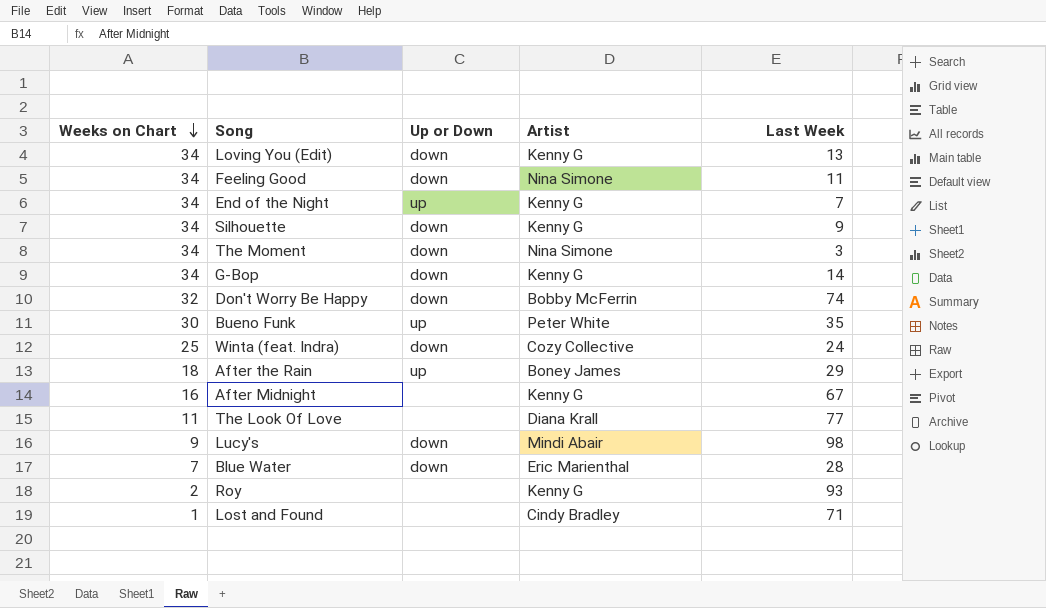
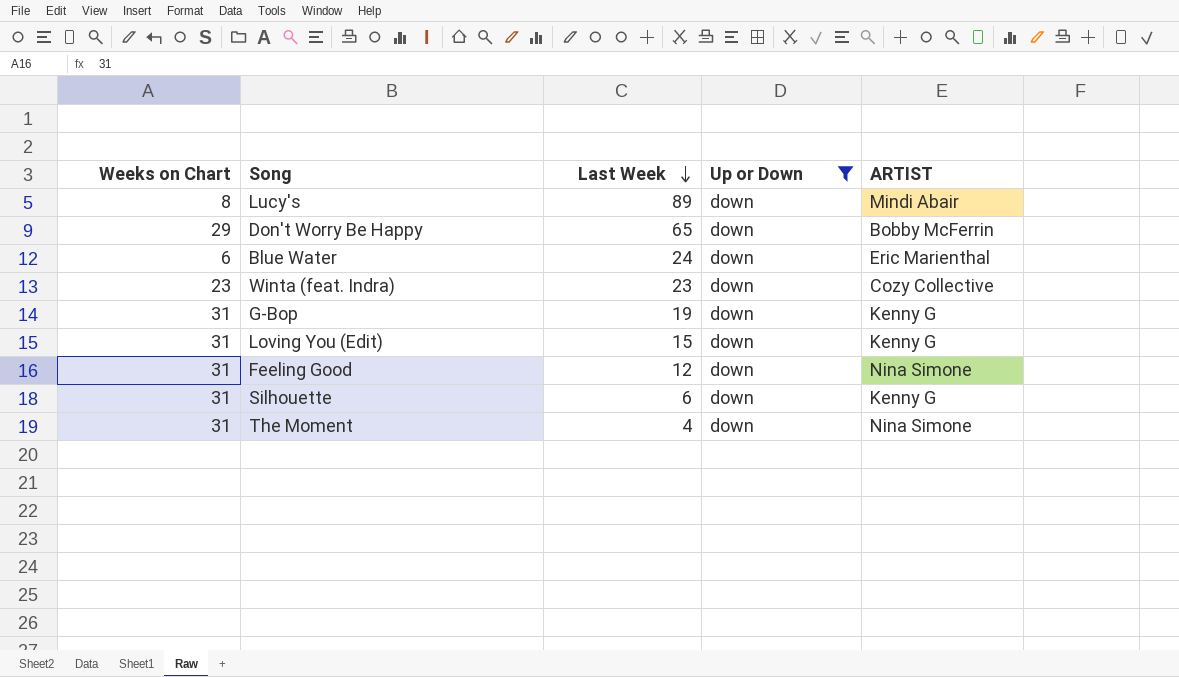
filter: none -> Up or Down = down
row order: Weeks on Chart descending -> Last Week descending
column Last Week | position: 5 -> 3
column name: Artist -> ARTIST
Lucy's | Weeks on Chart: 9 -> 8
Lucy's | Last Week: 98 -> 89
Don't Worry Be Happy | Weeks on Chart: 32 -> 29
Don't Worry Be Happy | Last Week: 74 -> 65
Blue Water | Weeks on Chart: 7 -> 6
Blue Water | Last Week: 28 -> 24
Winta (feat. Indra) | Weeks on Chart: 25 -> 23
Winta (feat. Indra) | Last Week: 24 -> 23
G-Bop | Weeks on Chart: 34 -> 31
G-Bop | Last Week: 14 -> 19
Loving You (Edit) | Weeks on Chart: 34 -> 31
Loving You (Edit) | Last Week: 13 -> 15
Feeling Good | Weeks on Chart: 34 -> 31
Feeling Good | Last Week: 11 -> 12
Silhouette | Weeks on Chart: 34 -> 31
Silhouette | Last Week: 9 -> 6
The Moment | Weeks on Chart: 34 -> 31
The Moment | Last Week: 3 -> 4

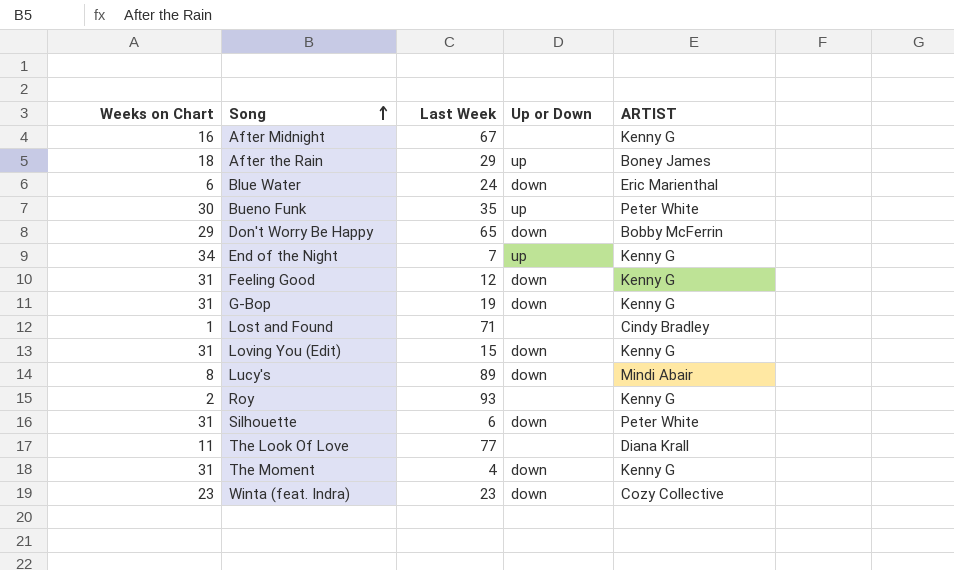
filter: Up or Down = down -> none
row order: Last Week descending -> Song ascending
Feeling Good | ARTIST: Nina Simone -> Kenny G
Silhouette | ARTIST: Kenny G -> Peter White
The Moment | ARTIST: Nina Simone -> Kenny G

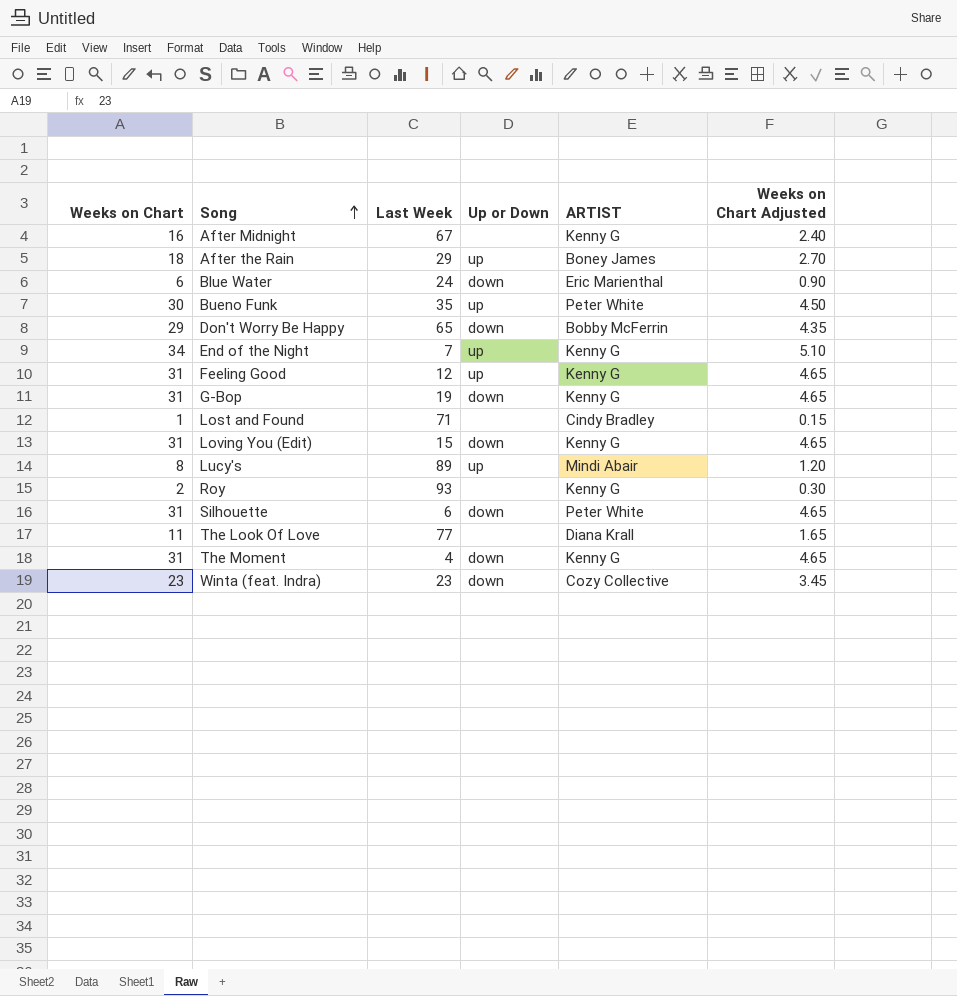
column Weeks on Chart Adjusted | formula: none -> [Weeks on Chart] * 0.15
Feeling Good | Up or Down: down -> up
Lucy's | Up or Down: down -> up

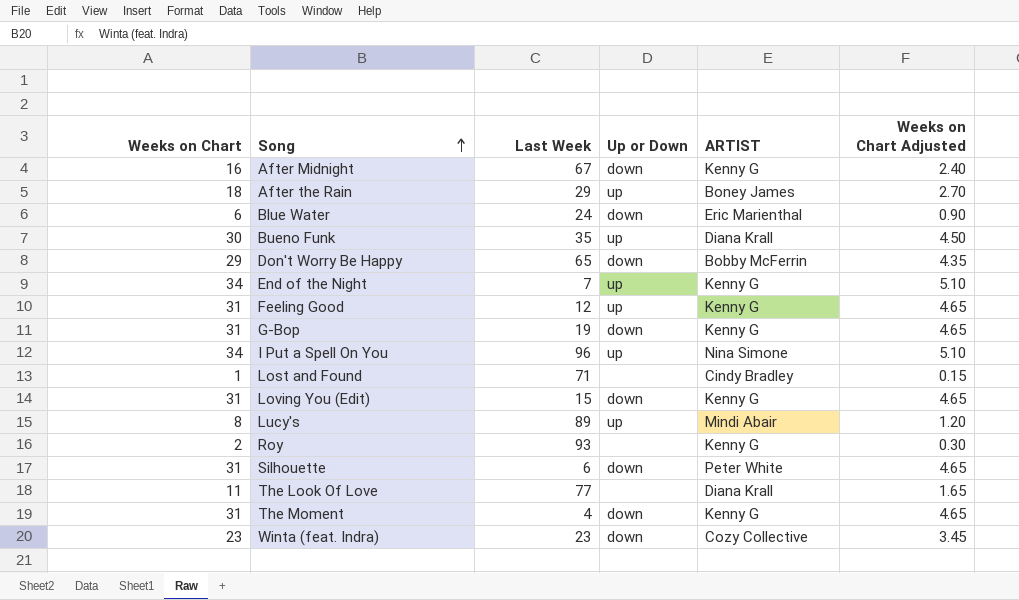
After Midnight | Up or Down: none -> down
Bueno Funk | ARTIST: Peter White -> Diana Krall
row I Put a Spell On You: none -> 34 | 96 | up | Nina Simone | 5.10

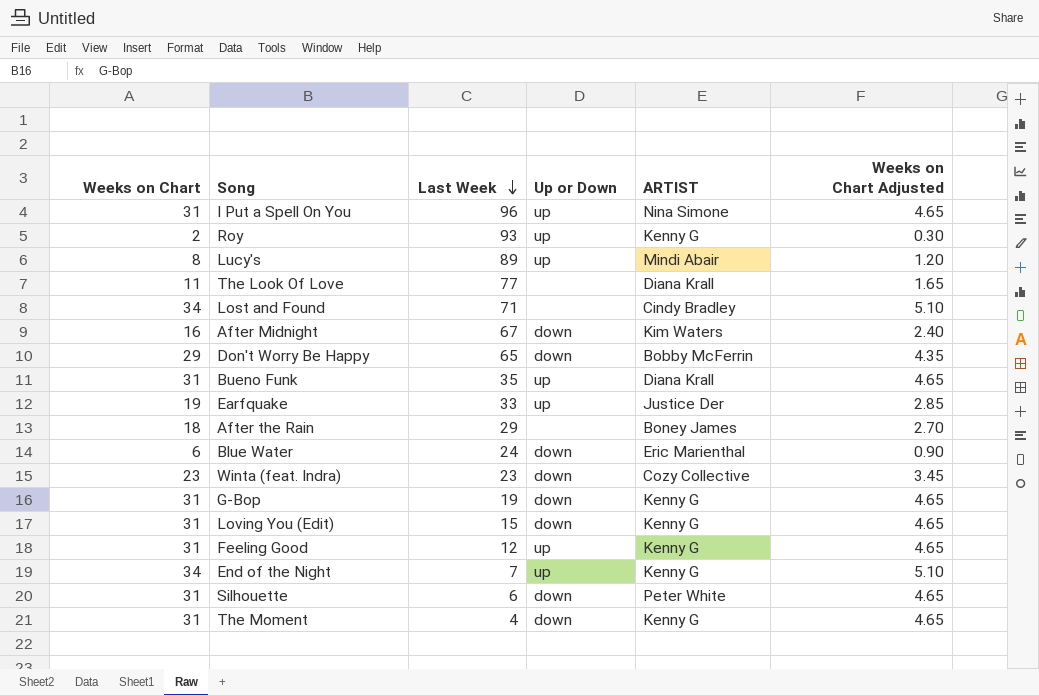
row order: Song ascending -> Last Week descending
I Put a Spell On You | Weeks on Chart: 34 -> 31
I Put a Spell On You | Weeks on Chart Adjusted: 5.10 -> 4.65
Roy | Up or Down: none -> up
Lost and Found | Weeks on Chart: 1 -> 34
Lost and Found | Weeks on Chart Adjusted: 0.15 -> 5.10
After Midnight | ARTIST: Kenny G -> Kim Waters
Bueno Funk | Weeks on Chart: 30 -> 31
Bueno Funk | Weeks on Chart Adjusted: 4.50 -> 4.65
row Earfquake: none -> 19 | 33 | up | Justice Der | 2.85
After the Rain | Up or Down: up -> none

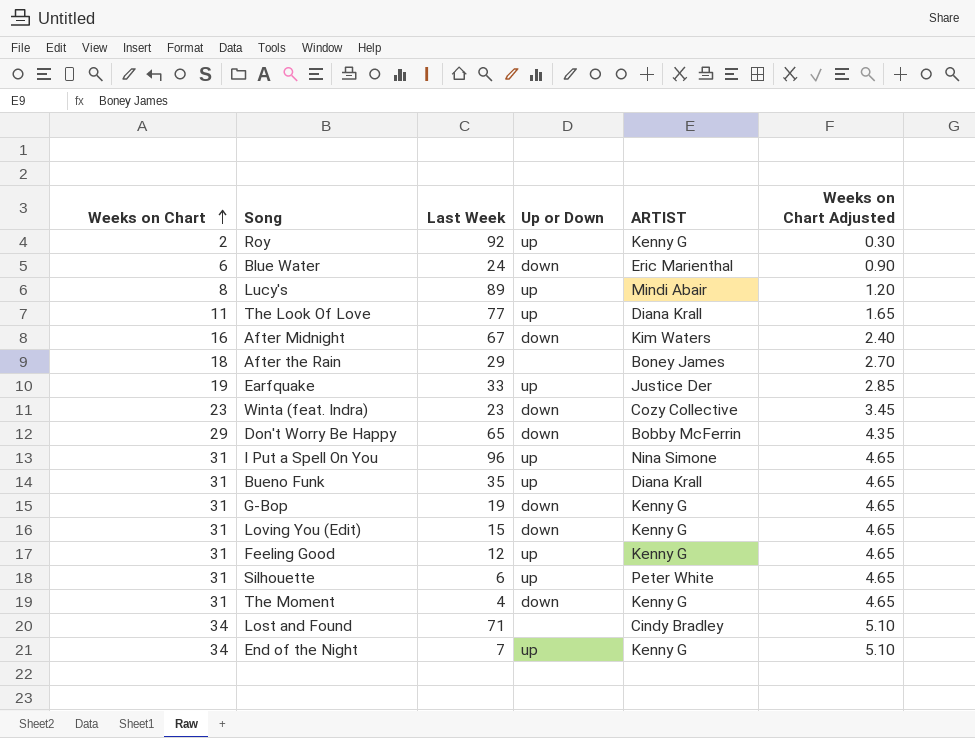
row order: Last Week descending -> Weeks on Chart ascending
Roy | Last Week: 93 -> 92
The Look Of Love | Up or Down: none -> up
Silhouette | Up or Down: down -> up

